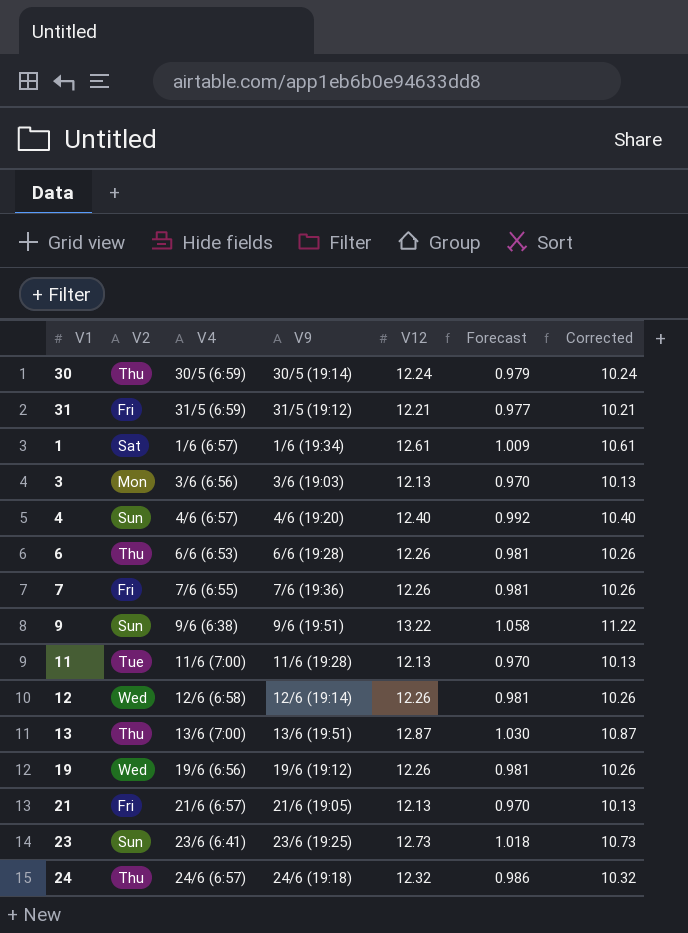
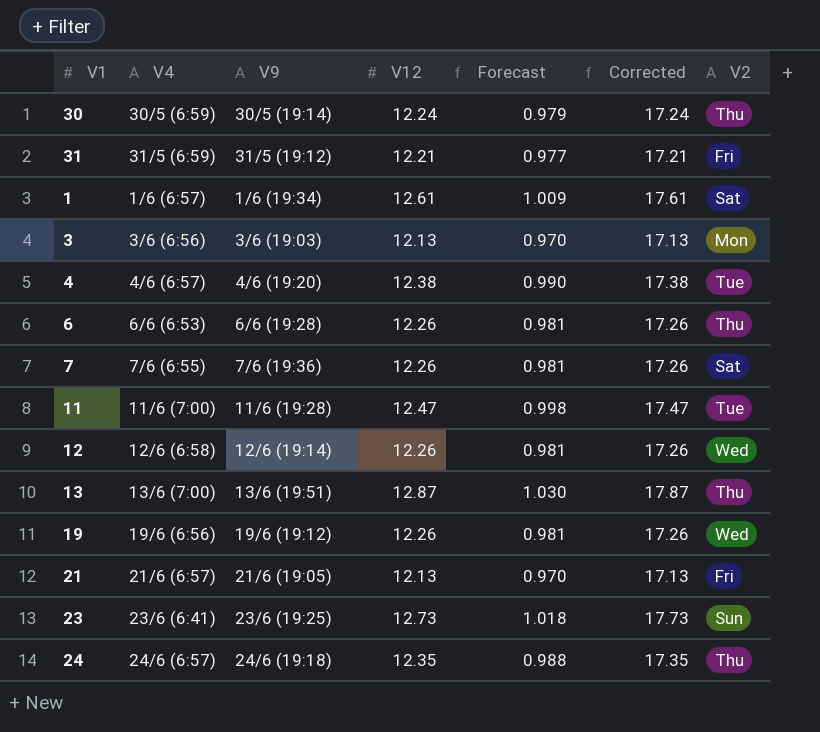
column Corrected | formula: [V12] - 2 -> [V12] + 5
column V2 | position: 2 -> 7
row 9: Sun | 9/6 (6:38) | 9/6 (19:51) | 13.22 | 1.058 | 11.22 -> none
4 | V12: 12.40 -> 12.38
4 | Forecast: 0.992 -> 0.990
4 | V2: Sun -> Tue
7 | V2: Fri -> Sat
11 | V12: 12.13 -> 12.47
11 | Forecast: 0.970 -> 0.998
24 | V12: 12.32 -> 12.35
24 | Forecast: 0.986 -> 0.988

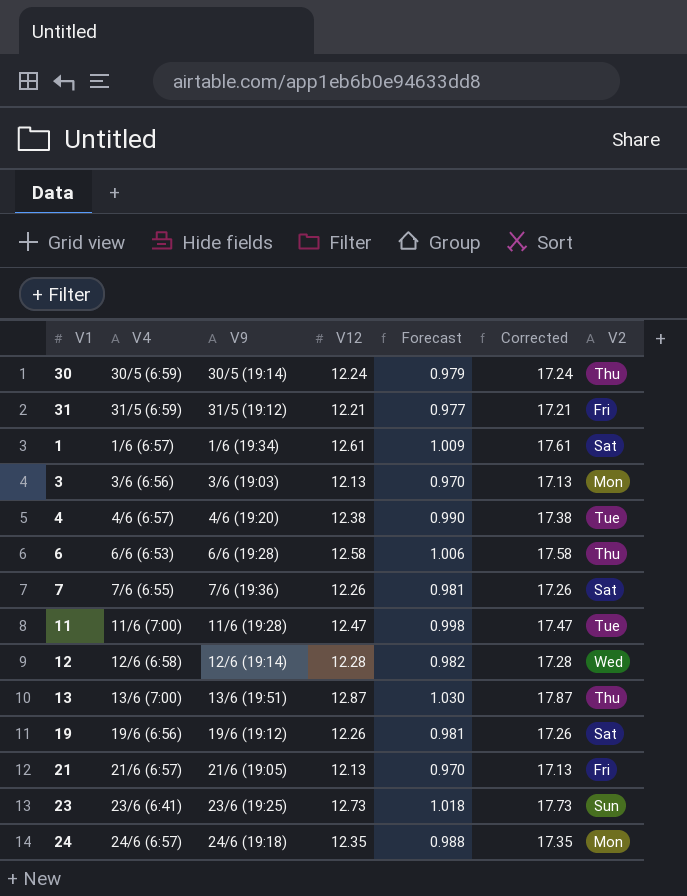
6 | V12: 12.26 -> 12.58
6 | Forecast: 0.981 -> 1.006
6 | Corrected: 17.26 -> 17.58
12 | V12: 12.26 -> 12.28
12 | Forecast: 0.981 -> 0.982
12 | Corrected: 17.26 -> 17.28
19 | V2: Wed -> Sat
24 | V2: Thu -> Mon

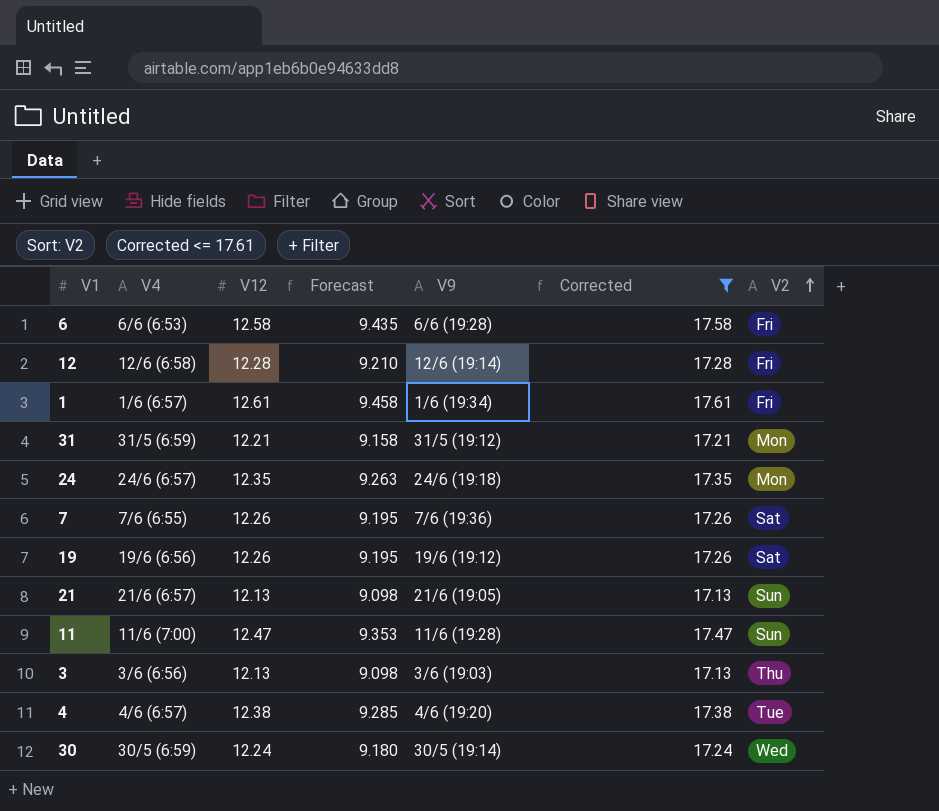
filter: none -> Corrected <= 17.61
row order: none -> V2 ascending
column Forecast | formula: [V12] * 0.08 -> [V12] * 0.75
column V9 | position: 3 -> 5
6 | V2: Thu -> Fri
12 | V2: Wed -> Fri
1 | V2: Sat -> Fri
31 | V2: Fri -> Mon
21 | V2: Fri -> Sun
11 | V2: Tue -> Sun
3 | V2: Mon -> Thu
30 | V2: Thu -> Wed

